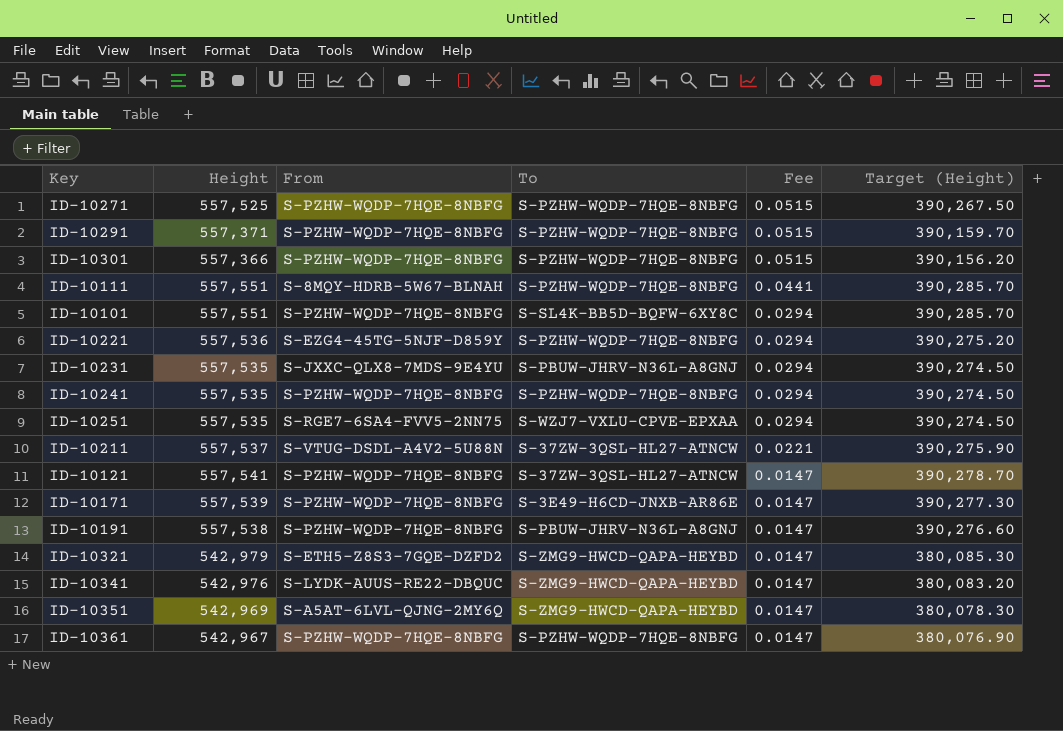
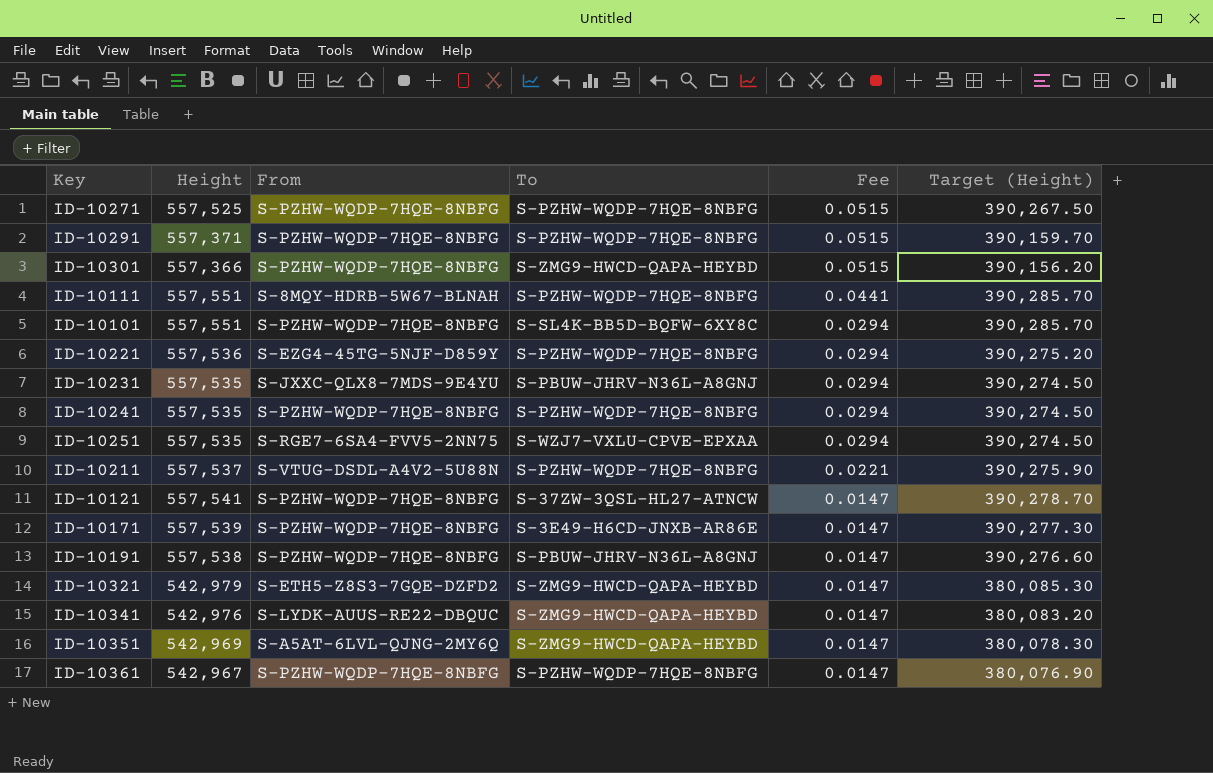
ID-10301 | To: S-PZHW-WQDP-7HQE-8NBFG -> S-ZMG9-HWCD-QAPA-HEYBD
ID-10211 | To: S-37ZW-3QSL-HL27-ATNCW -> S-PZHW-WQDP-7HQE-8NBFG

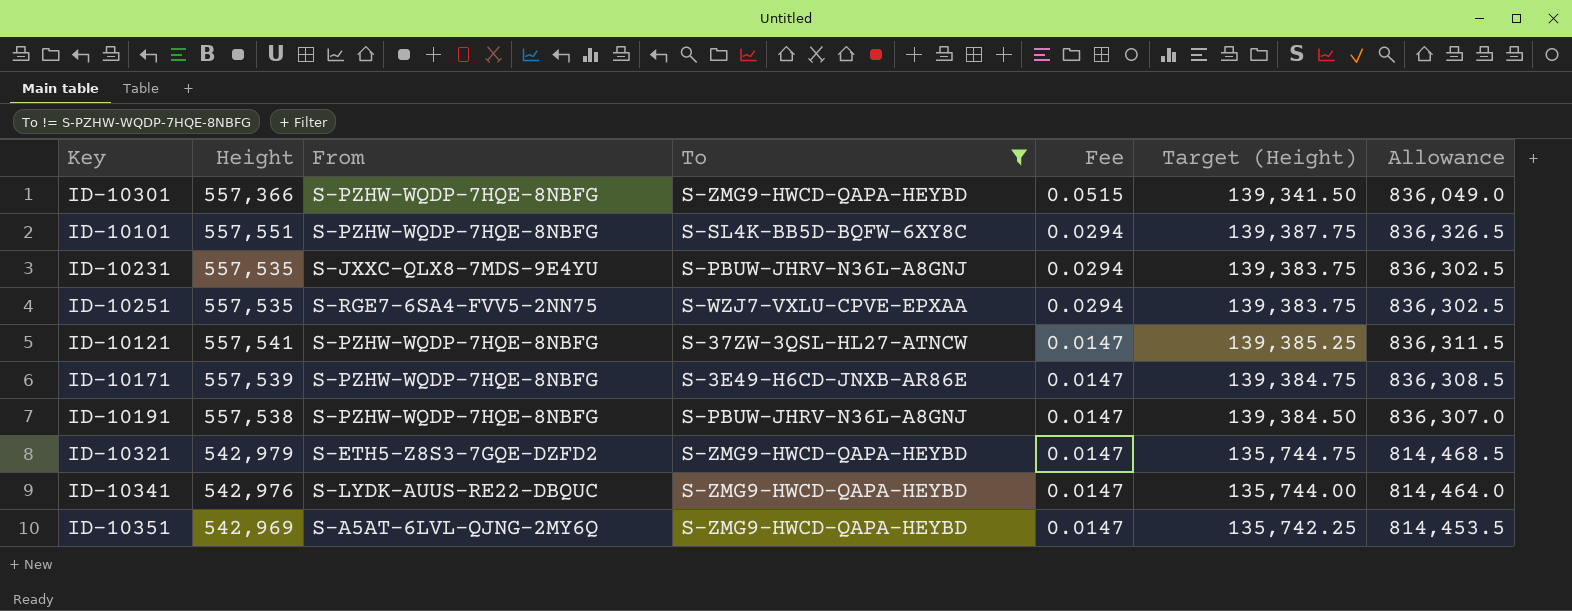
filter: none -> To != S-PZHW-WQDP-7HQE-8NBFG
column Target (Height) | formula: [Height] * 0.7 -> [Height] * 0.25
column Allowance | formula: none -> [Height] * 1.5

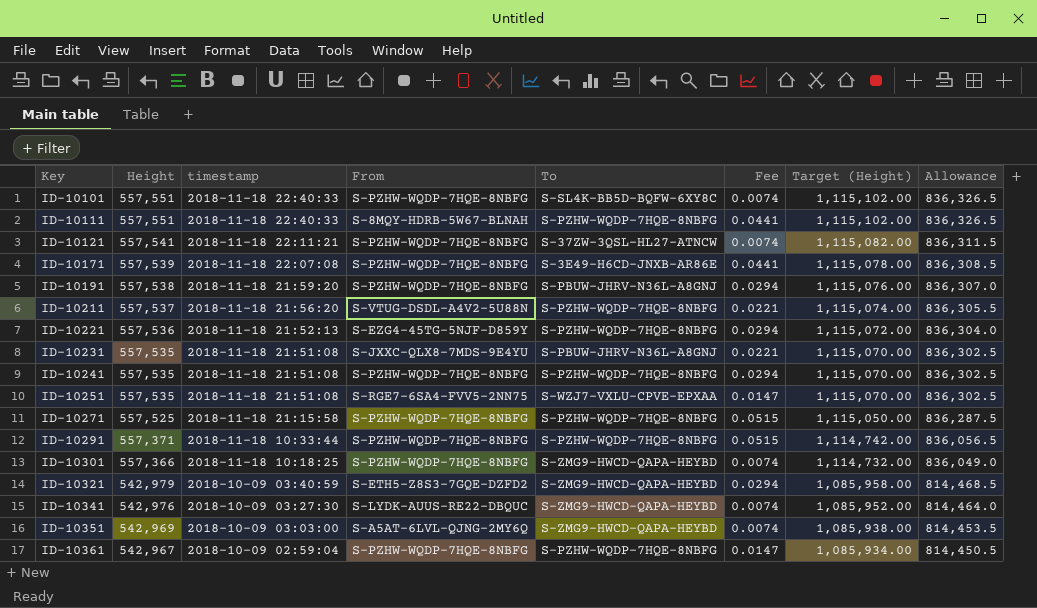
filter: To != S-PZHW-WQDP-7HQE-8NBFG -> none
row order: Fee descending -> Key ascending
column timestamp | position: none -> 3
column Target (Height) | formula: [Height] * 0.25 -> [Height] * 2
ID-10101 | Fee: 0.0294 -> 0.0074
ID-10121 | Fee: 0.0147 -> 0.0074
ID-10171 | Fee: 0.0147 -> 0.0441
ID-10191 | Fee: 0.0147 -> 0.0294
ID-10231 | Fee: 0.0294 -> 0.0221
ID-10251 | Fee: 0.0294 -> 0.0147
ID-10301 | Fee: 0.0515 -> 0.0074
ID-10321 | Fee: 0.0147 -> 0.0294
ID-10341 | Fee: 0.0147 -> 0.0074
ID-10351 | Fee: 0.0147 -> 0.0074

